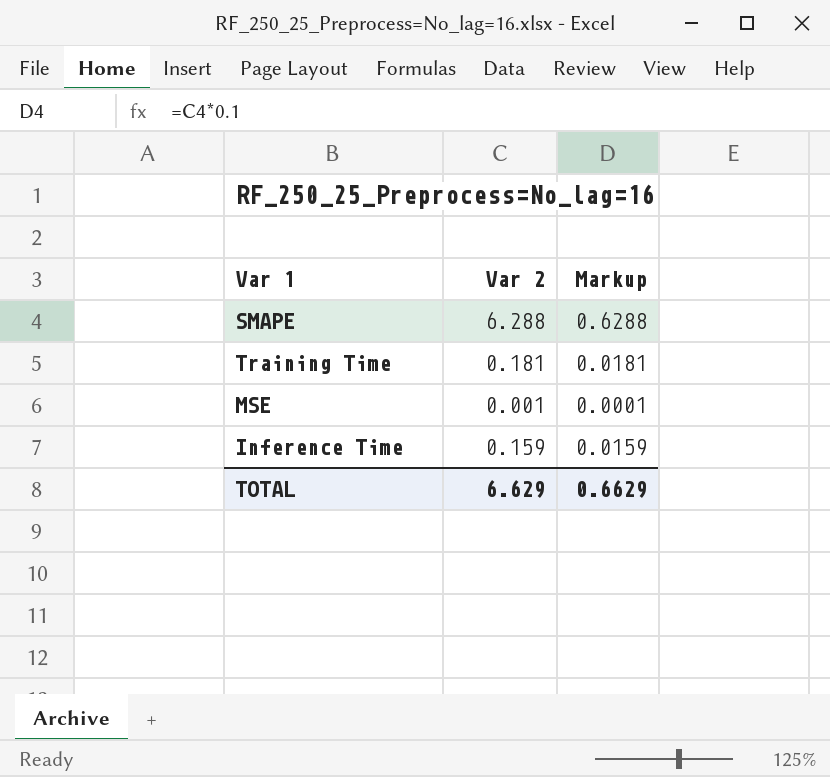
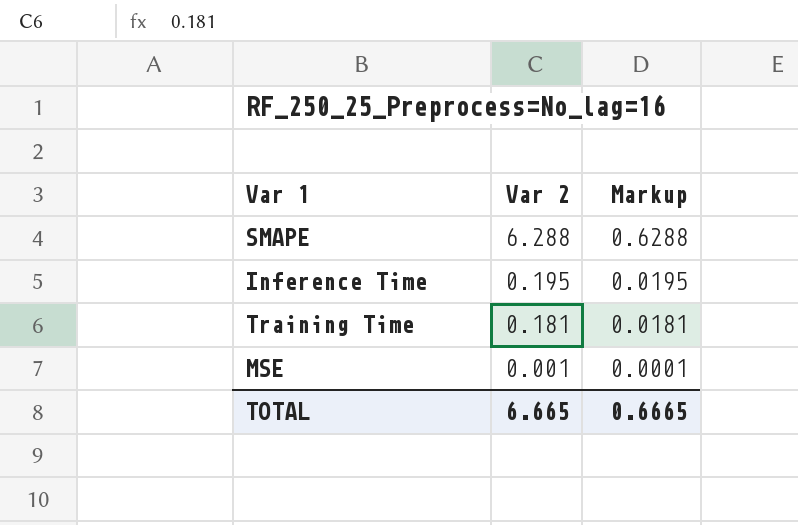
row order: none -> Var 2 descending
Inference Time | Var 2: 0.159 -> 0.195
Inference Time | Markup: 0.0159 -> 0.0195
TOTAL | Var 2: 6.629 -> 6.665
TOTAL | Markup: 0.6629 -> 0.6665

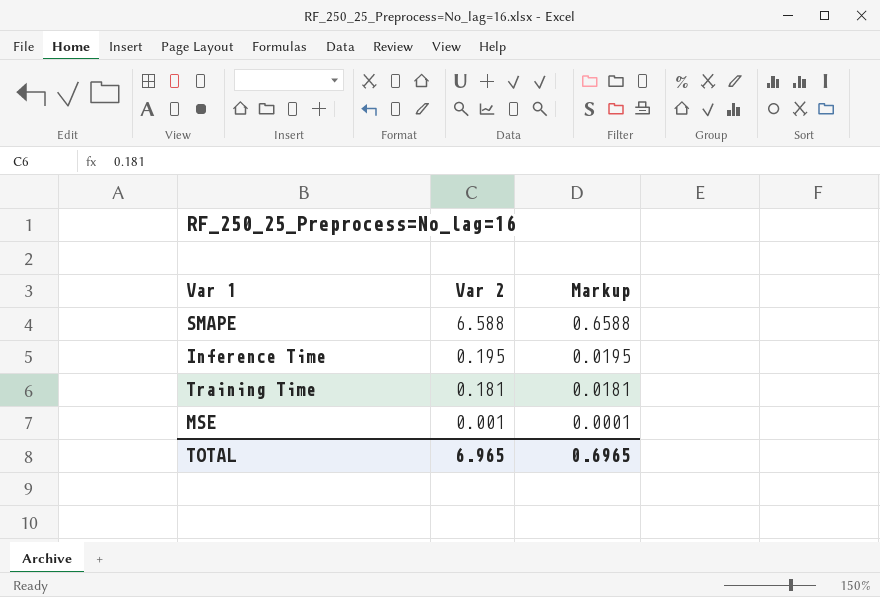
SMAPE | Var 2: 6.288 -> 6.588
SMAPE | Markup: 0.6288 -> 0.6588
TOTAL | Var 2: 6.665 -> 6.965
TOTAL | Markup: 0.6665 -> 0.6965

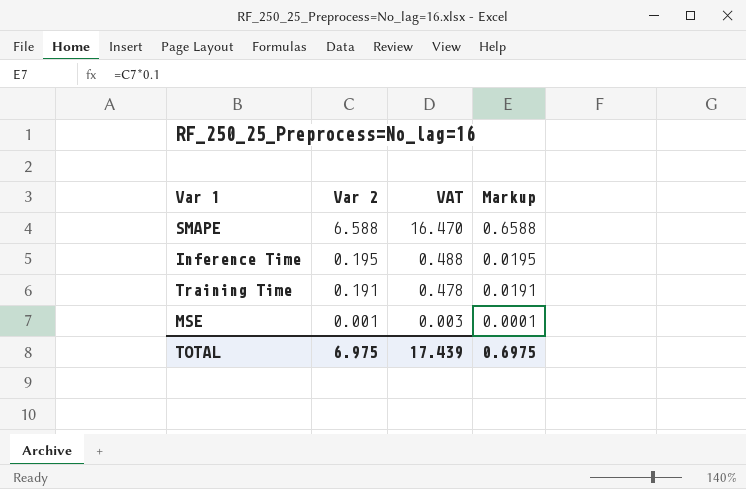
column VAT | formula: none -> [Var 2] * 2.5
Training Time | Var 2: 0.181 -> 0.191
Training Time | Markup: 0.0181 -> 0.0191
TOTAL | Var 2: 6.965 -> 6.975
TOTAL | Markup: 0.6965 -> 0.6975

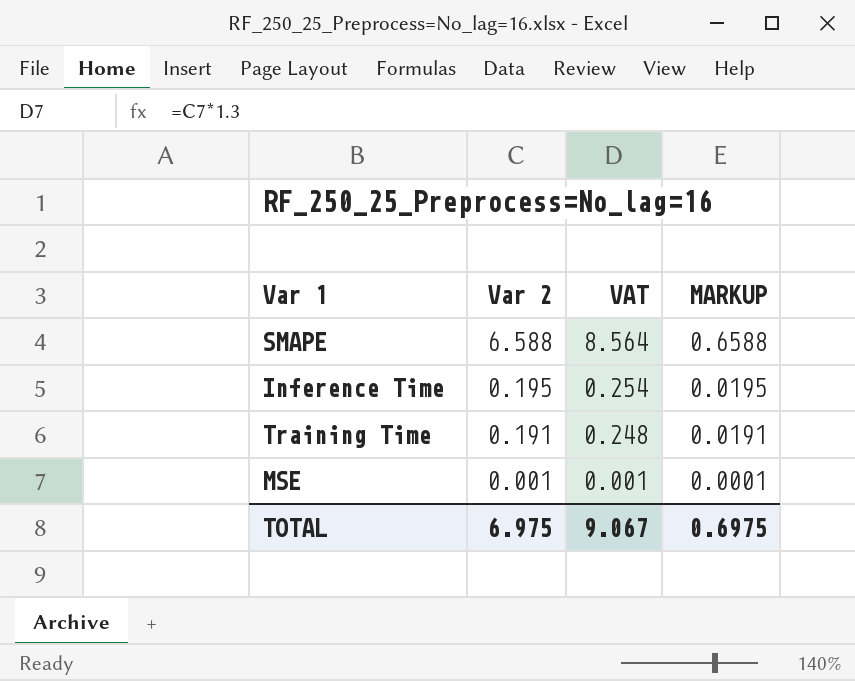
column VAT | formula: [Var 2] * 2.5 -> [Var 2] * 1.3
column name: Markup -> MARKUP
TOTAL | VAT: 17.439 -> 9.067

